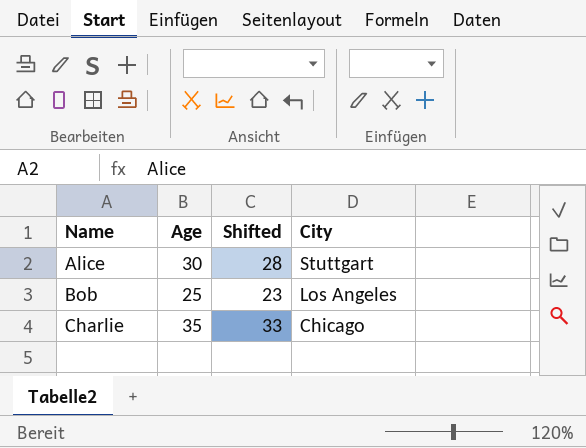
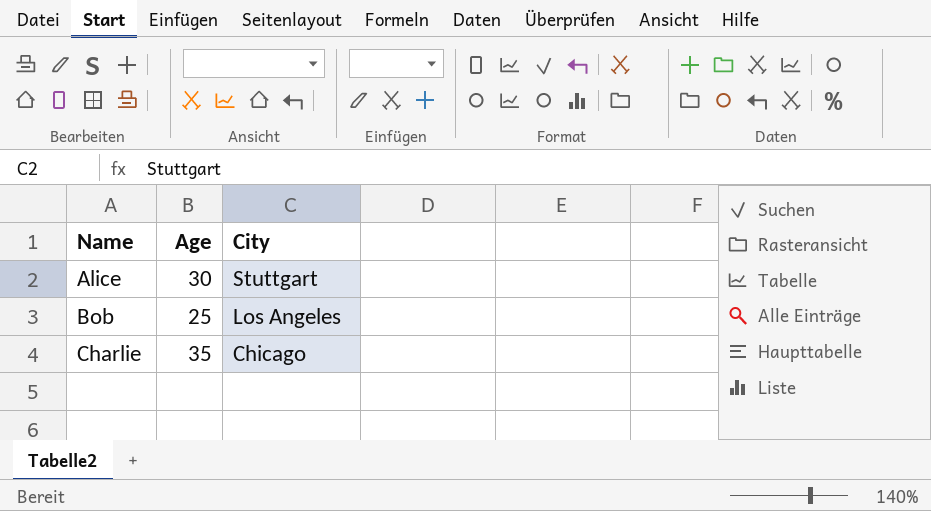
column Shifted | formula: [Age] - 2 -> none

